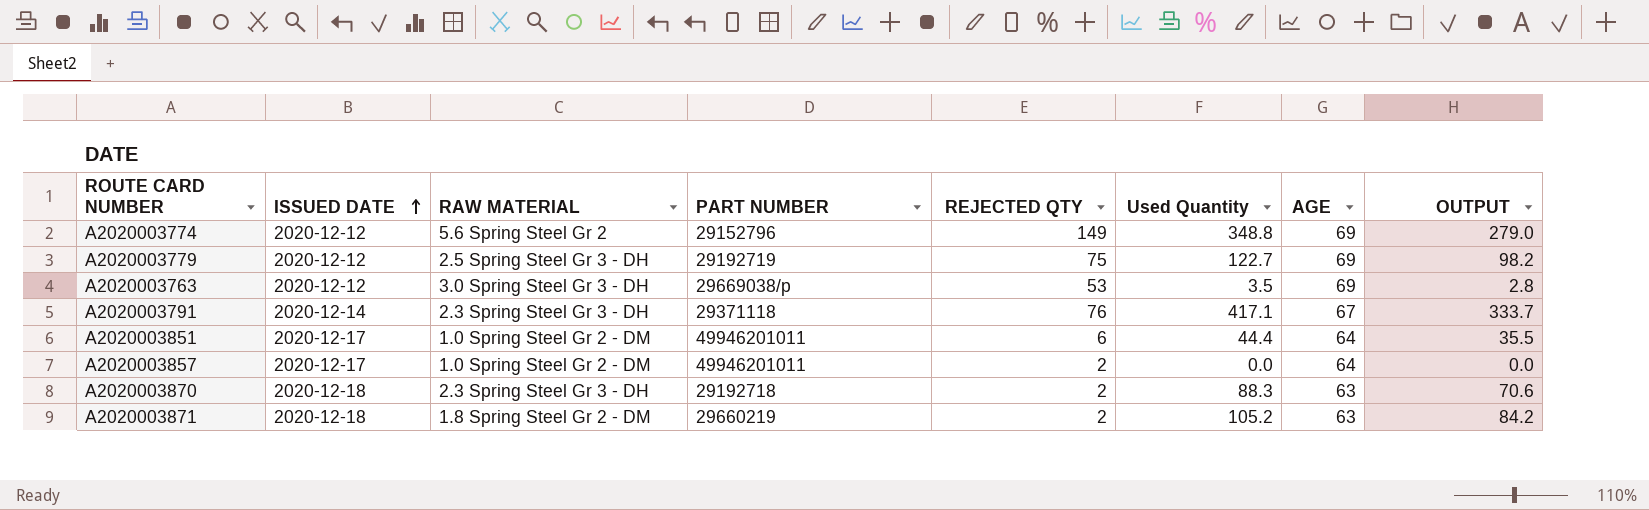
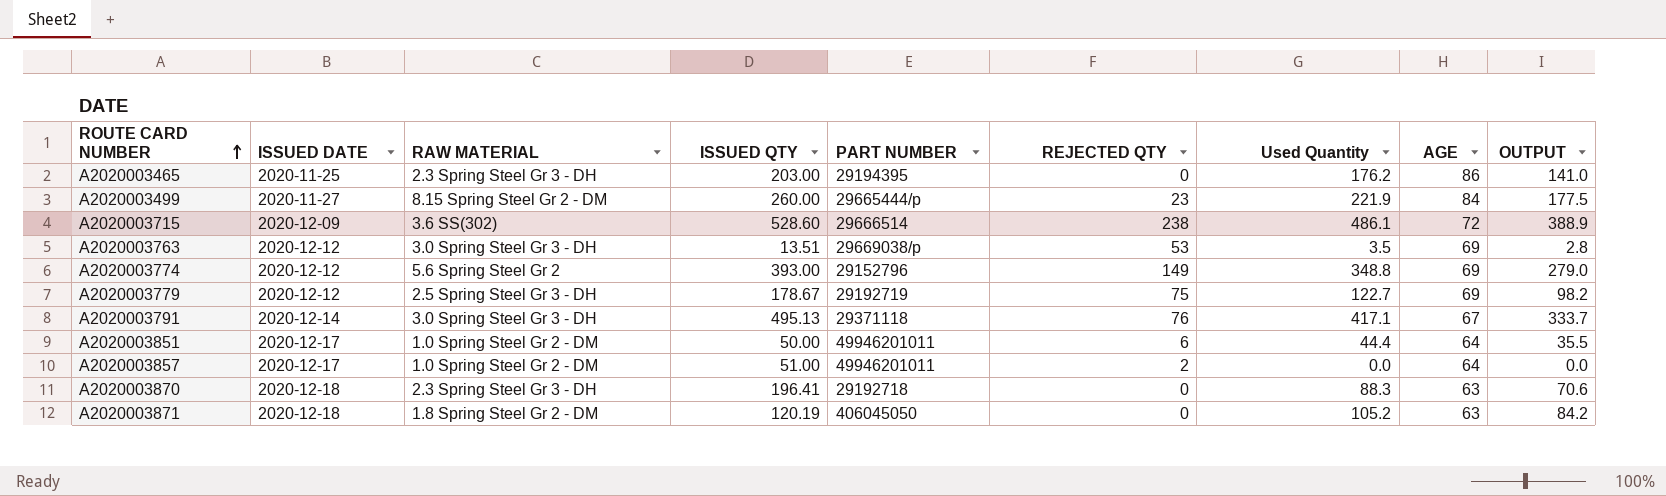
row order: ISSUED DATE ascending -> ROUTE CARD NUMBER ascending
column ISSUED QTY | position: none -> 4
row A2020003465: none -> 2020-11-25 | 2.3 Spring Steel Gr 3 - DH | 203.00 | 29194395 | 0 | 176.2 | 86 | 141.0
row A2020003499: none -> 2020-11-27 | 8.15 Spring Steel Gr 2 - DM | 260.00 | 29665444/p | 23 | 221.9 | 84 | 177.5
row A2020003715: none -> 2020-12-09 | 3.6 SS(302) | 528.60 | 29666514 | 238 | 486.1 | 72 | 388.9
A2020003791 | RAW MATERIAL: 2.3 Spring Steel Gr 3 - DH -> 3.0 Spring Steel Gr 3 - DH
A2020003870 | REJECTED QTY: 2 -> 0
A2020003871 | PART NUMBER: 29660219 -> 406045050
A2020003871 | REJECTED QTY: 2 -> 0

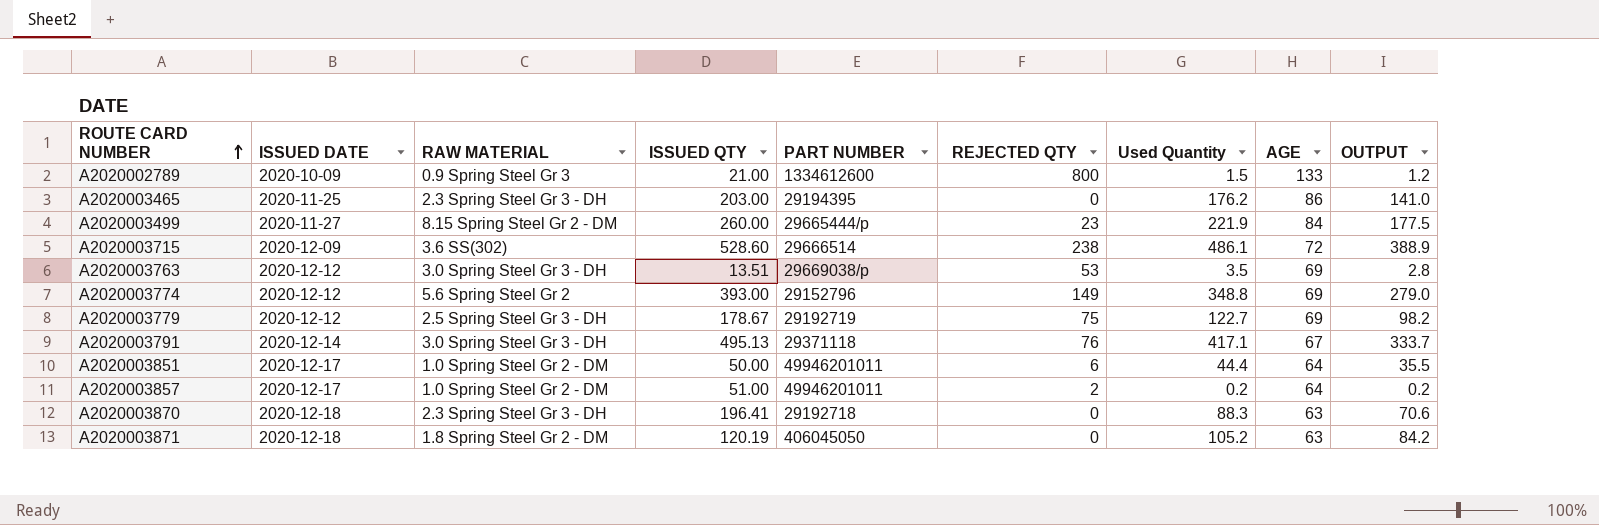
row A2020002789: none -> 2020-10-09 | 0.9 Spring Steel Gr 3 | 21.00 | 1334612600 | 800 | 1.5 | 133 | 1.2
A2020003857 | Used Quantity: 0.0 -> 0.2
A2020003857 | OUTPUT: 0.0 -> 0.2

